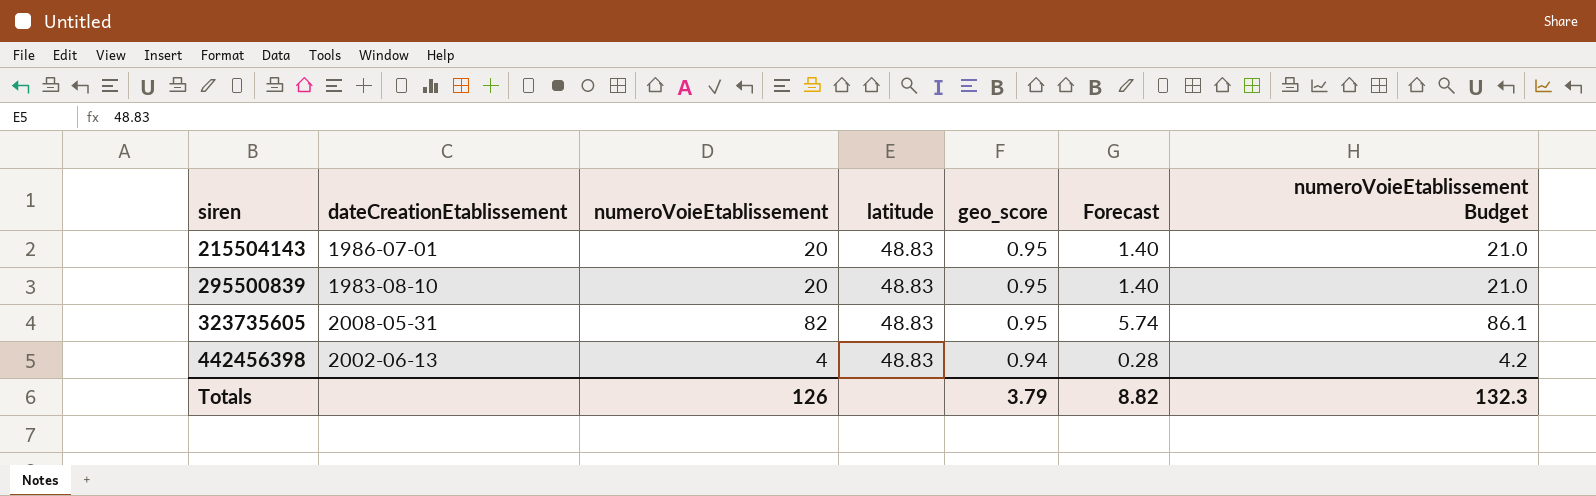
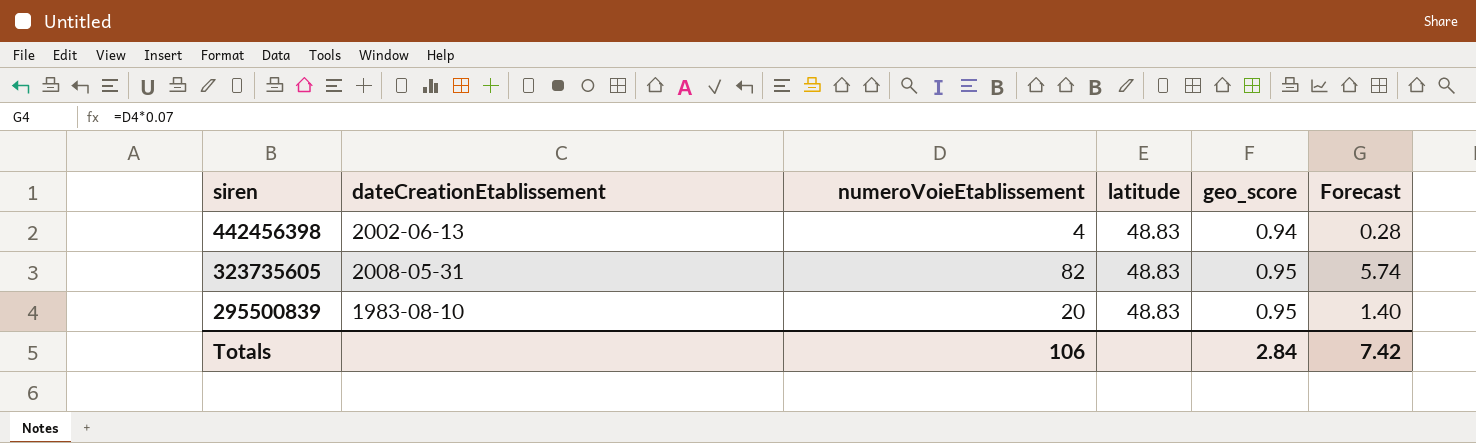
row order: siren ascending -> siren descending
column numeroVoieEtablissement Budget | formula: [numeroVoieEtablissement] * 1.05 -> none
row 215504143: 1986-07-01 | 20 | 48.83 | 0.95 | 1.40 | 21.0 -> none
Totals | numeroVoieEtablissement: 126 -> 106
Totals | geo_score: 3.79 -> 2.84
Totals | Forecast: 8.82 -> 7.42

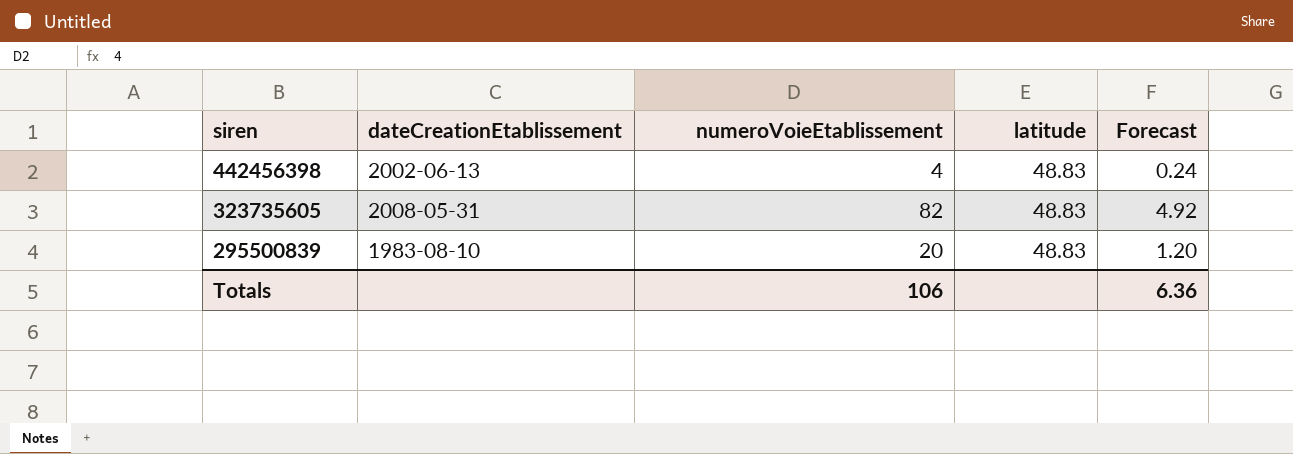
column geo_score | position: 5 -> none
column Forecast | formula: [numeroVoieEtablissement] * 0.07 -> [numeroVoieEtablissement] * 0.06
Totals | Forecast: 7.42 -> 6.36

